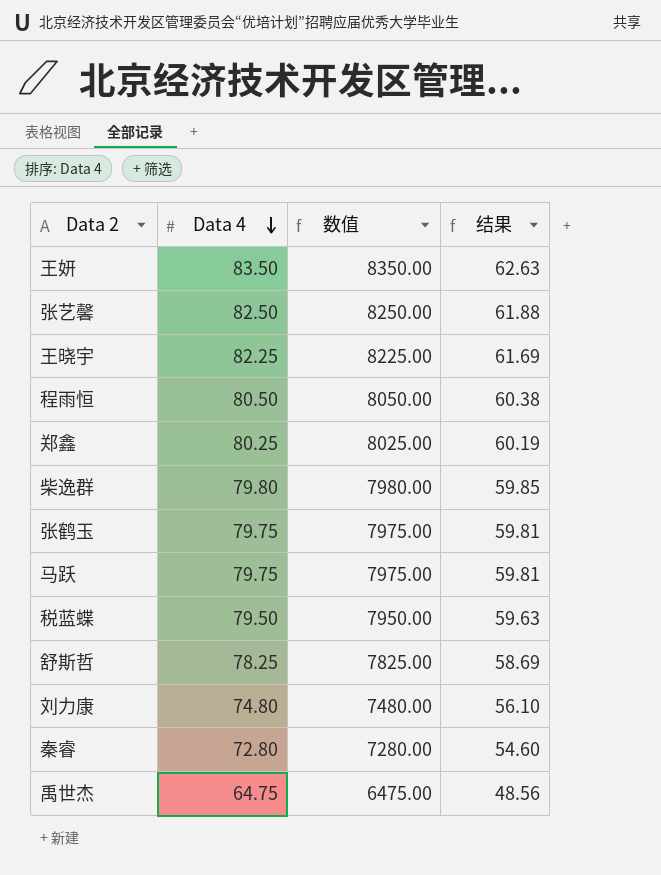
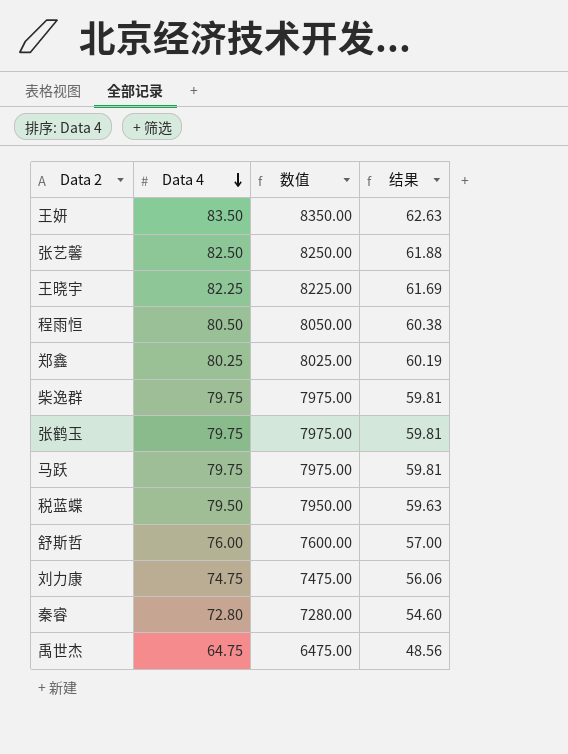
柴逸群 | Data 4: 79.80 -> 79.75
柴逸群 | 数值: 7980.00 -> 7975.00
柴逸群 | 结果: 59.85 -> 59.81
舒斯哲 | Data 4: 78.25 -> 76.00
舒斯哲 | 数值: 7825.00 -> 7600.00
舒斯哲 | 结果: 58.69 -> 57.00
刘力康 | Data 4: 74.80 -> 74.75
刘力康 | 数值: 7480.00 -> 7475.00
刘力康 | 结果: 56.10 -> 56.06

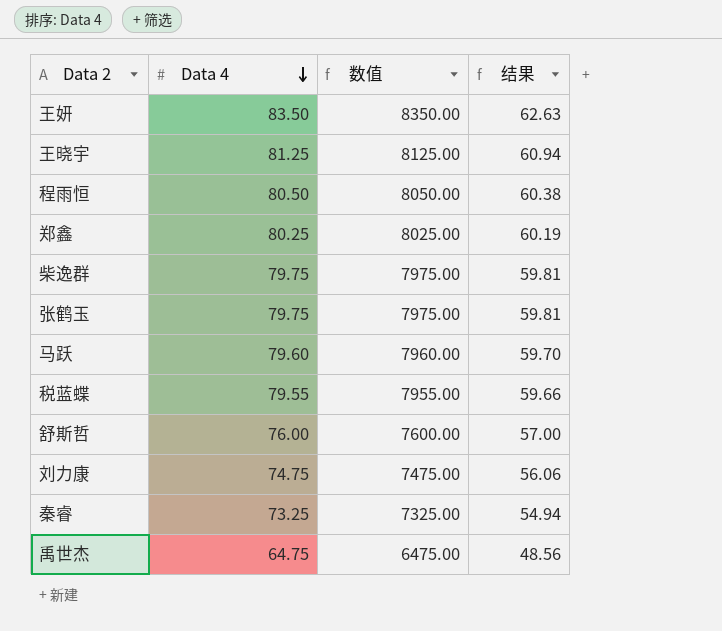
row 张艺馨: 82.50 | 8250.00 | 61.88 -> none
王晓宇 | Data 4: 82.25 -> 81.25
王晓宇 | 数值: 8225.00 -> 8125.00
王晓宇 | 结果: 61.69 -> 60.94
马跃 | Data 4: 79.75 -> 79.60
马跃 | 数值: 7975.00 -> 7960.00
马跃 | 结果: 59.81 -> 59.70
税蓝蝶 | Data 4: 79.50 -> 79.55
税蓝蝶 | 数值: 7950.00 -> 7955.00
税蓝蝶 | 结果: 59.63 -> 59.66
秦睿 | Data 4: 72.80 -> 73.25
秦睿 | 数值: 7280.00 -> 7325.00
秦睿 | 结果: 54.60 -> 54.94

